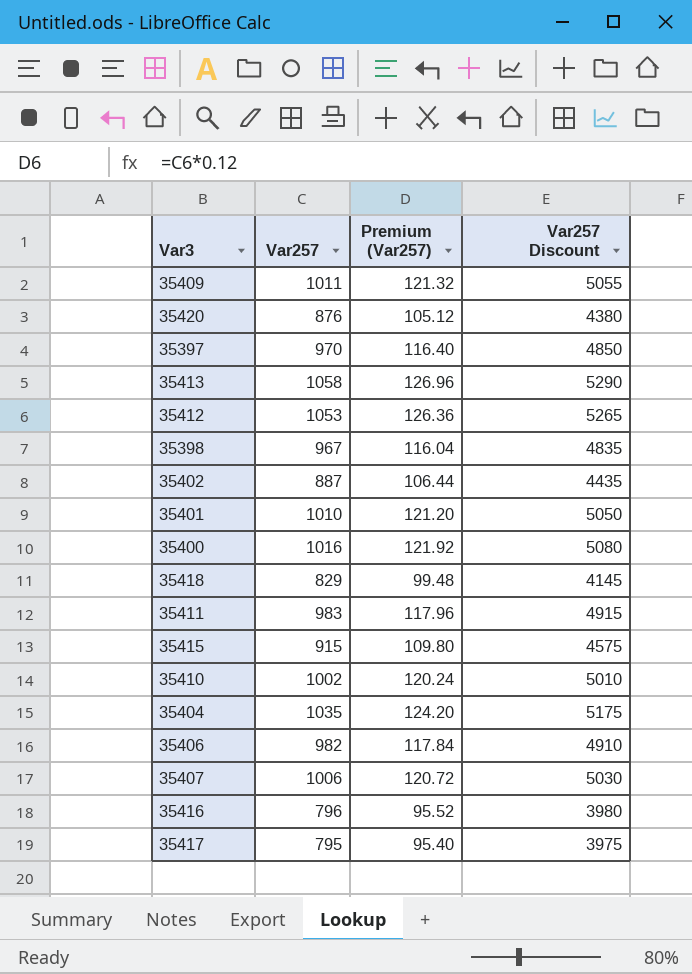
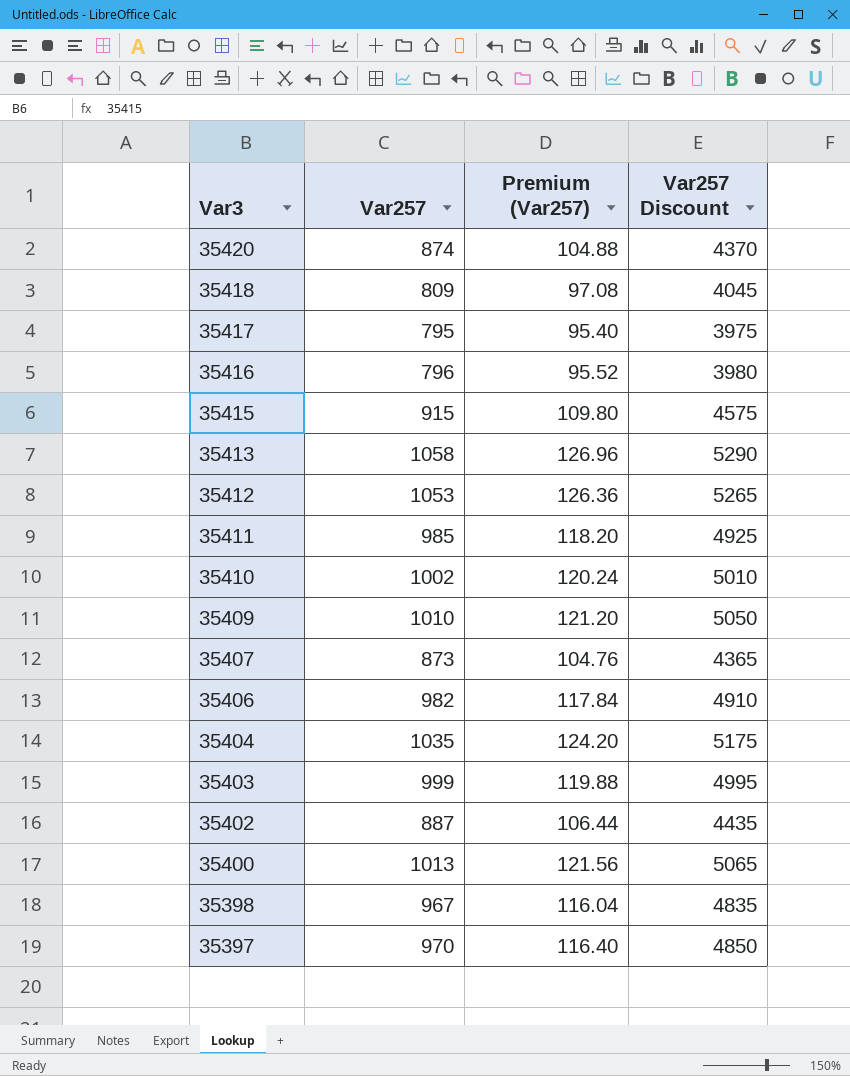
row order: none -> Var3 descending
row 35401: 1010 | 121.20 | 5050 -> none
35420 | Var257: 876 -> 874
35420 | Premium (Var257): 105.12 -> 104.88
35420 | Var257 Discount: 4380 -> 4370
35418 | Var257: 829 -> 809
35418 | Premium (Var257): 99.48 -> 97.08
35418 | Var257 Discount: 4145 -> 4045
35411 | Var257: 983 -> 985
35411 | Premium (Var257): 117.96 -> 118.20
35411 | Var257 Discount: 4915 -> 4925
35409 | Var257: 1011 -> 1010
35409 | Premium (Var257): 121.32 -> 121.20
35409 | Var257 Discount: 5055 -> 5050
35407 | Var257: 1006 -> 873
35407 | Premium (Var257): 120.72 -> 104.76
35407 | Var257 Discount: 5030 -> 4365
row 35403: none -> 999 | 119.88 | 4995
35400 | Var257: 1016 -> 1013
35400 | Premium (Var257): 121.92 -> 121.56
35400 | Var257 Discount: 5080 -> 5065

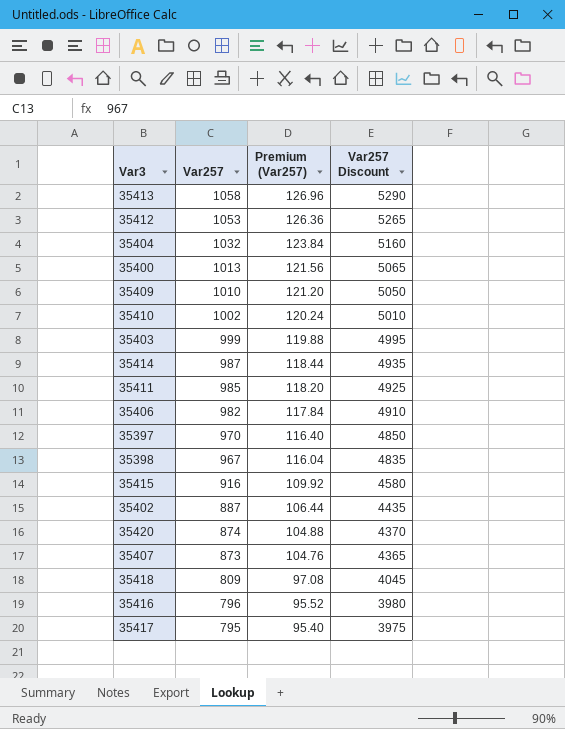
row order: Var3 descending -> Var257 descending
35404 | Var257: 1035 -> 1032
35404 | Premium (Var257): 124.20 -> 123.84
35404 | Var257 Discount: 5175 -> 5160
row 35414: none -> 987 | 118.44 | 4935
35415 | Var257: 915 -> 916
35415 | Premium (Var257): 109.80 -> 109.92
35415 | Var257 Discount: 4575 -> 4580

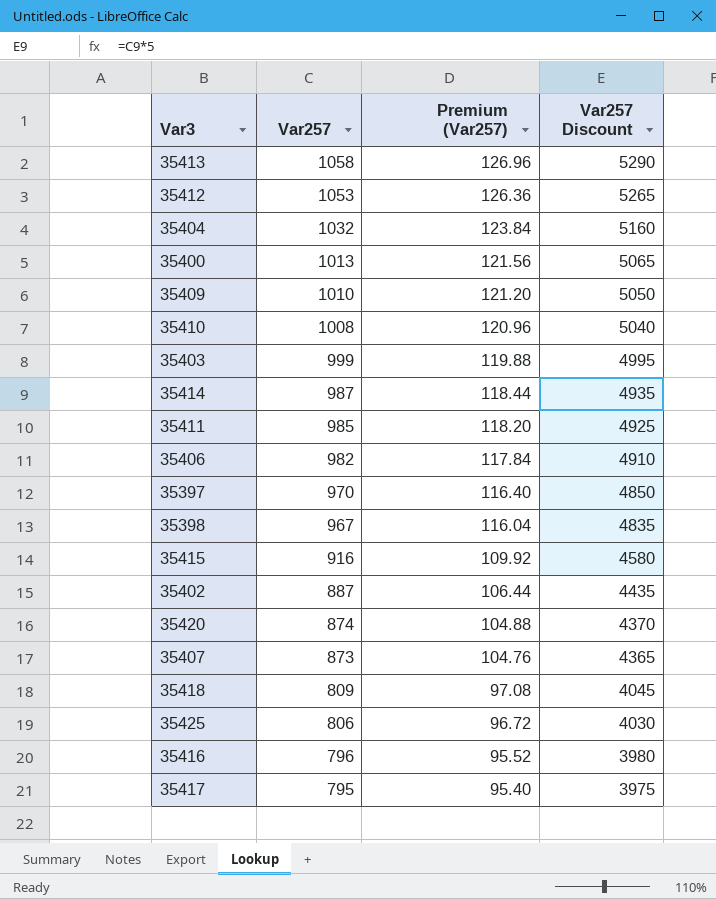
35410 | Var257: 1002 -> 1008
35410 | Premium (Var257): 120.24 -> 120.96
35410 | Var257 Discount: 5010 -> 5040
row 35425: none -> 806 | 96.72 | 4030

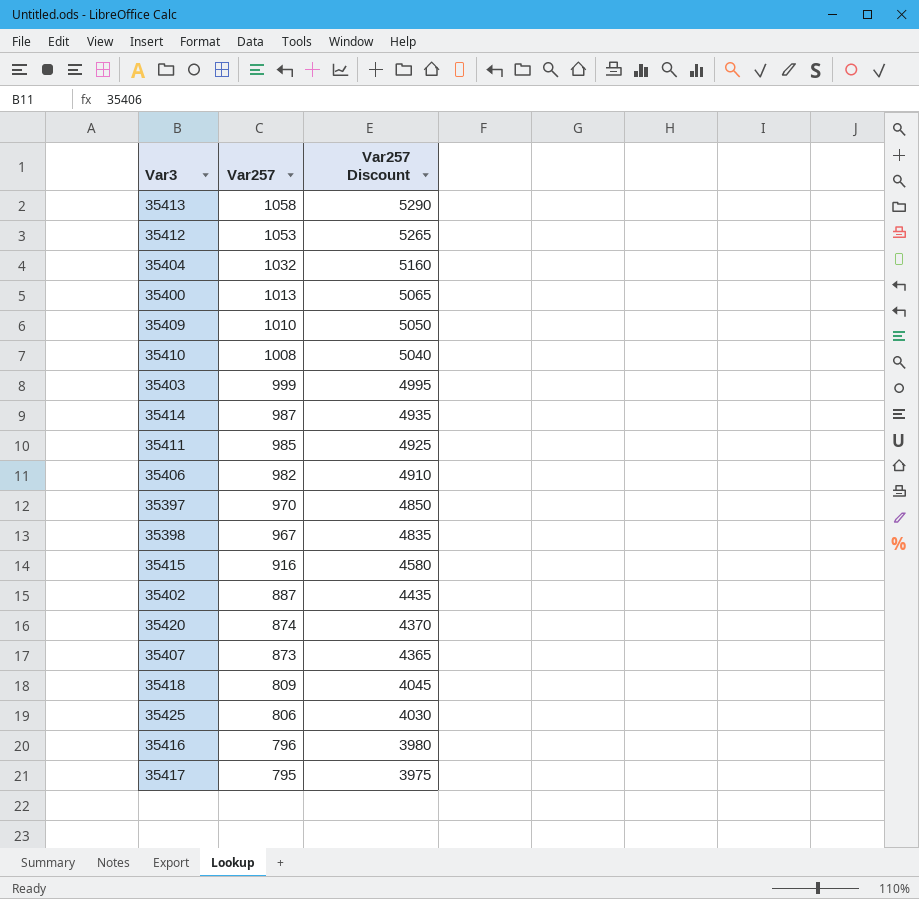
column Premium (Var257) | formula: [Var257] * 0.12 -> none

